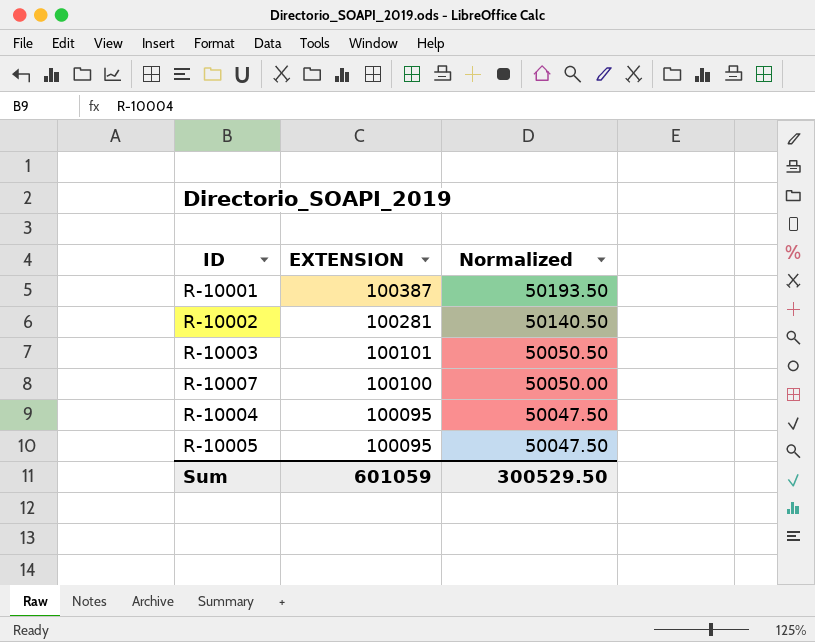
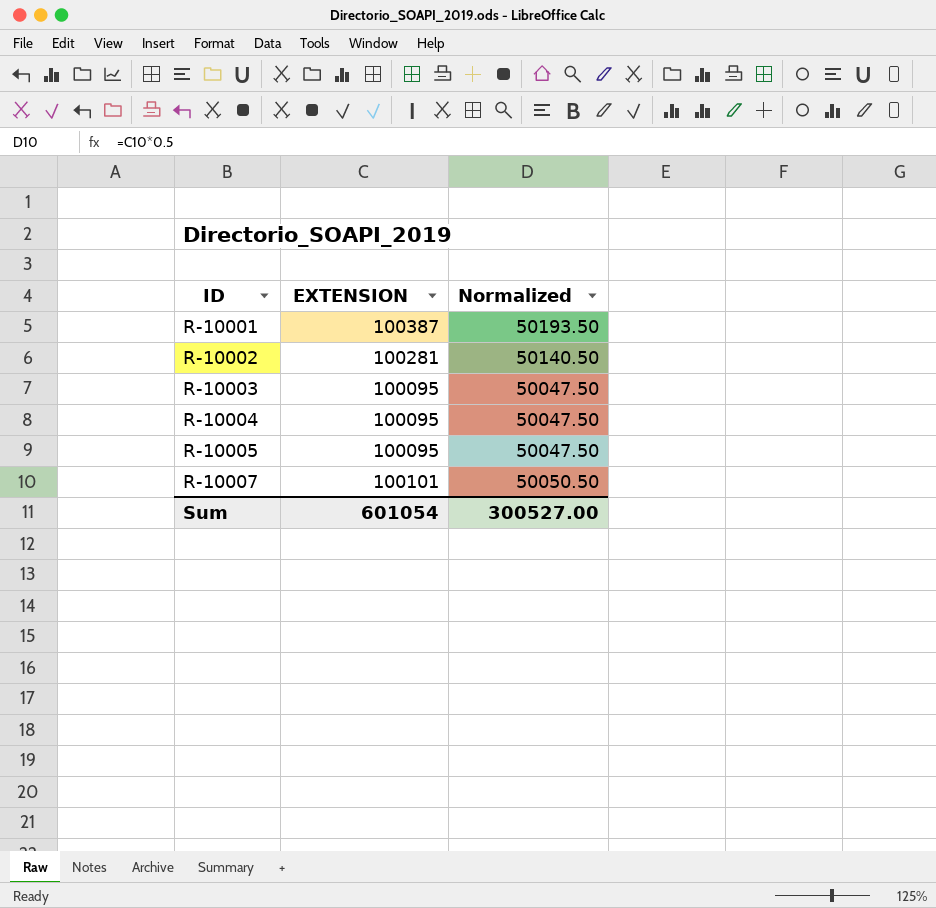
row order: EXTENSION descending -> ID ascending
R-10003 | EXTENSION: 100101 -> 100095
R-10003 | Normalized: 50050.50 -> 50047.50
R-10007 | EXTENSION: 100100 -> 100101
R-10007 | Normalized: 50050.00 -> 50050.50
Sum | EXTENSION: 601059 -> 601054
Sum | Normalized: 300529.50 -> 300527.00

